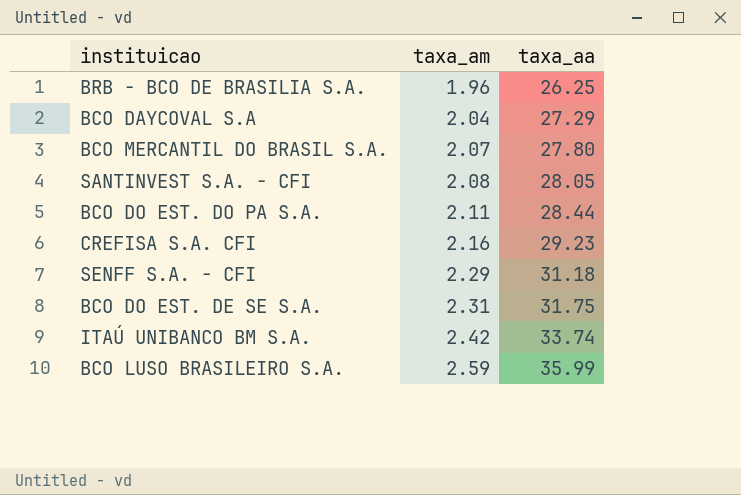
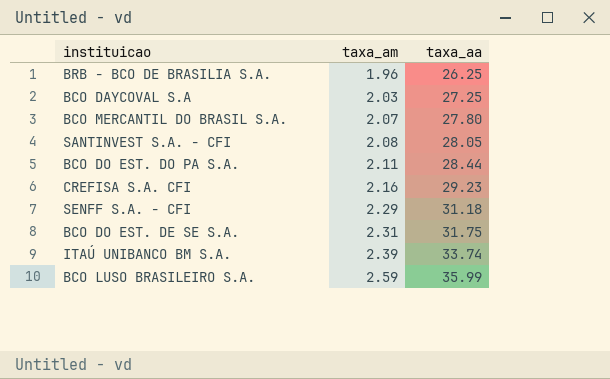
BCO DAYCOVAL S.A | taxa_am: 2.04 -> 2.03
BCO DAYCOVAL S.A | taxa_aa: 27.29 -> 27.25
ITAÚ UNIBANCO BM S.A. | taxa_am: 2.42 -> 2.39

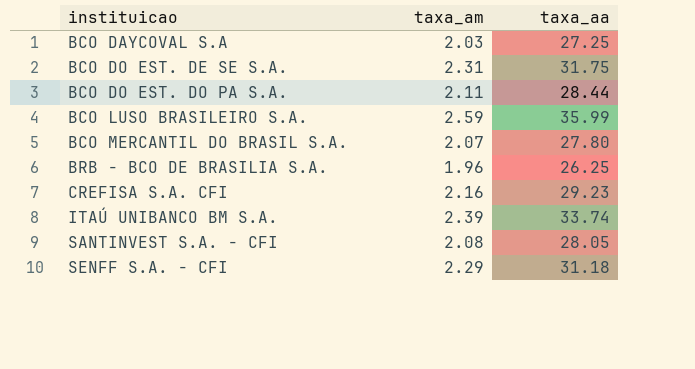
row order: taxa_am ascending -> instituicao ascending

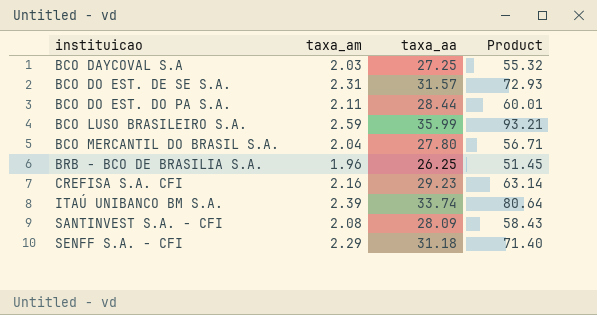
column Product | formula: none -> [taxa_am] * [taxa_aa]
BCO DO EST. DE SE S.A. | taxa_aa: 31.75 -> 31.57
BCO MERCANTIL DO BRASIL S.A. | taxa_am: 2.07 -> 2.04
SANTINVEST S.A. - CFI | taxa_aa: 28.05 -> 28.09

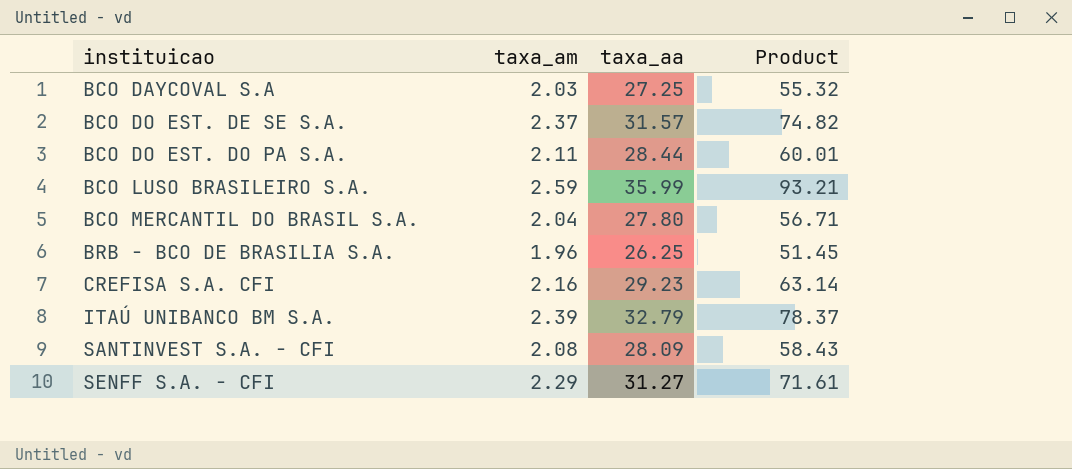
BCO DO EST. DE SE S.A. | taxa_am: 2.31 -> 2.37
BCO DO EST. DE SE S.A. | Product: 72.93 -> 74.82
ITAÚ UNIBANCO BM S.A. | taxa_aa: 33.74 -> 32.79
ITAÚ UNIBANCO BM S.A. | Product: 80.64 -> 78.37
SENFF S.A. - CFI | taxa_aa: 31.18 -> 31.27
SENFF S.A. - CFI | Product: 71.40 -> 71.61

